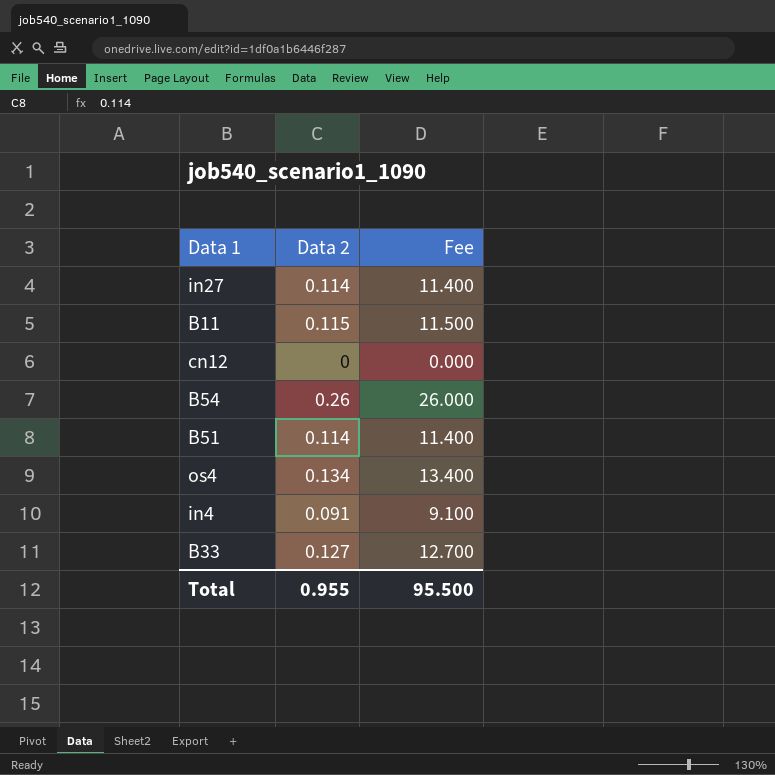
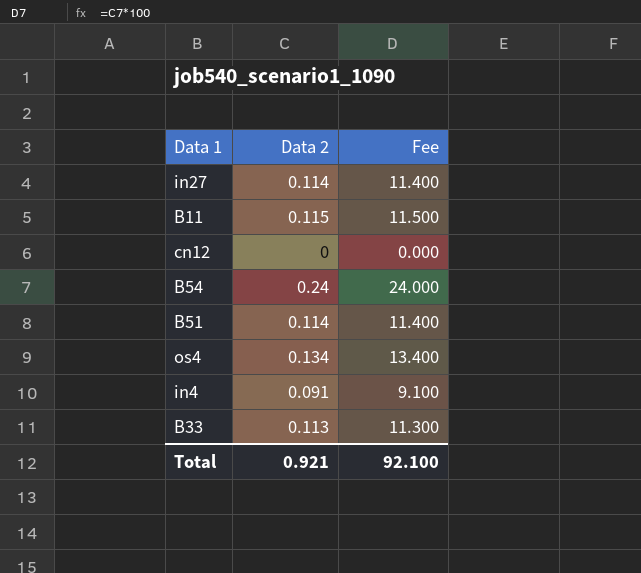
B54 | Data 2: 0.26 -> 0.24
B54 | Fee: 26.000 -> 24.000
B33 | Data 2: 0.127 -> 0.113
B33 | Fee: 12.700 -> 11.300
Total | Data 2: 0.955 -> 0.921
Total | Fee: 95.500 -> 92.100

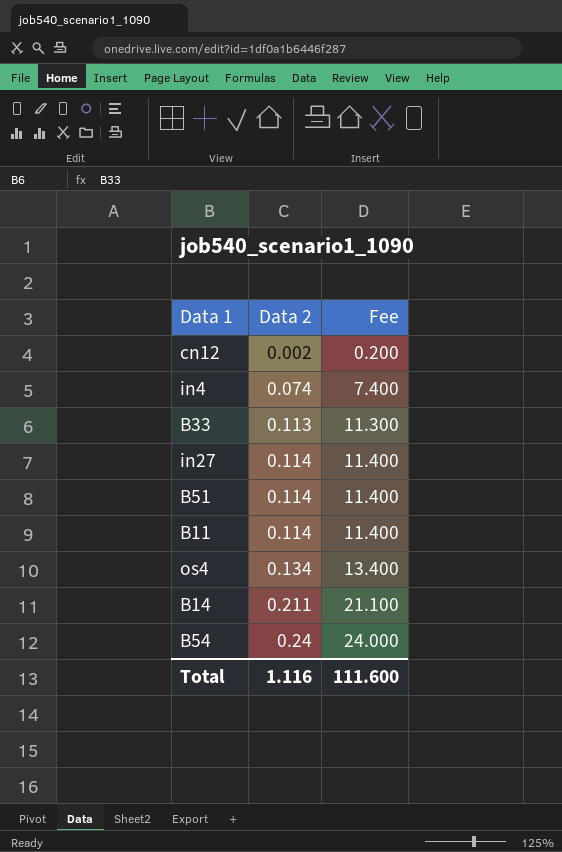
row order: none -> Data 2 ascending
cn12 | Data 2: 0 -> 0.002
cn12 | Fee: 0.000 -> 0.200
in4 | Data 2: 0.091 -> 0.074
in4 | Fee: 9.100 -> 7.400
B11 | Data 2: 0.115 -> 0.114
B11 | Fee: 11.500 -> 11.400
row B14: none -> 0.211 | 21.100
Total | Data 2: 0.921 -> 1.116
Total | Fee: 92.100 -> 111.600

